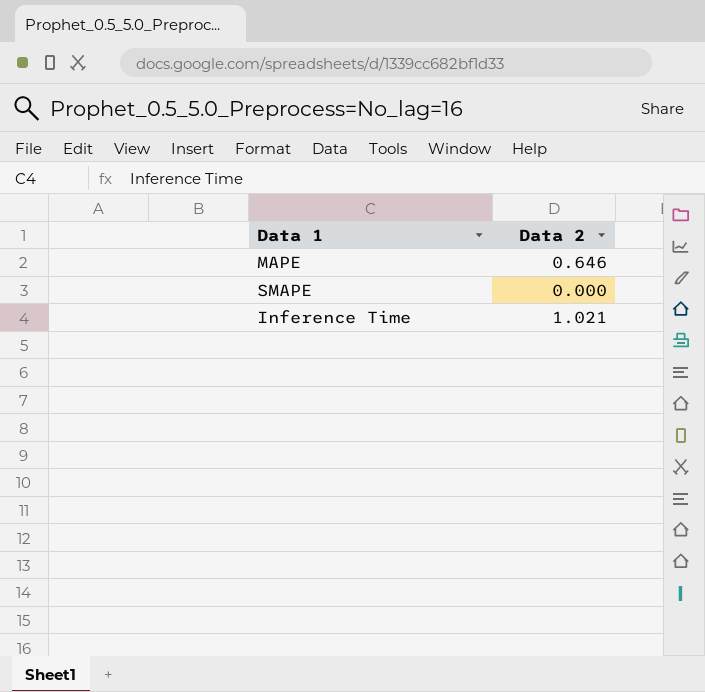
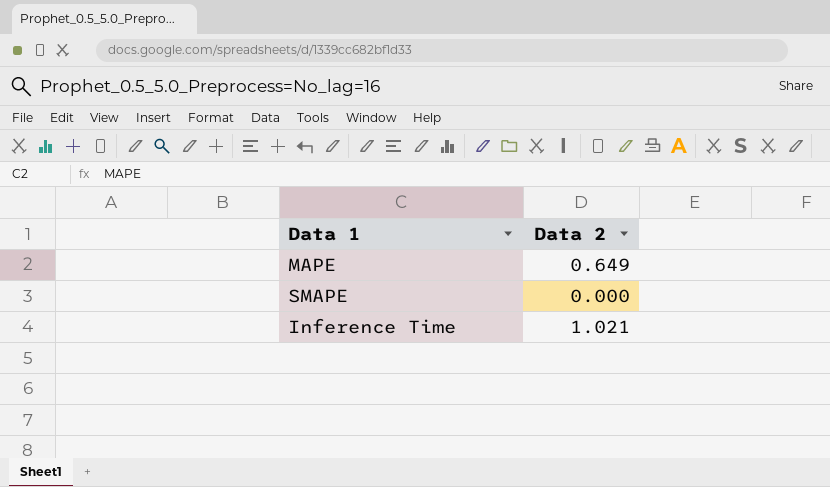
MAPE | Data 2: 0.646 -> 0.649

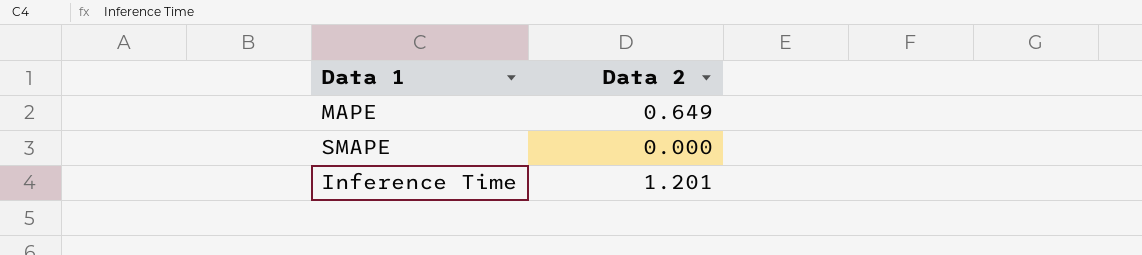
Inference Time | Data 2: 1.021 -> 1.201

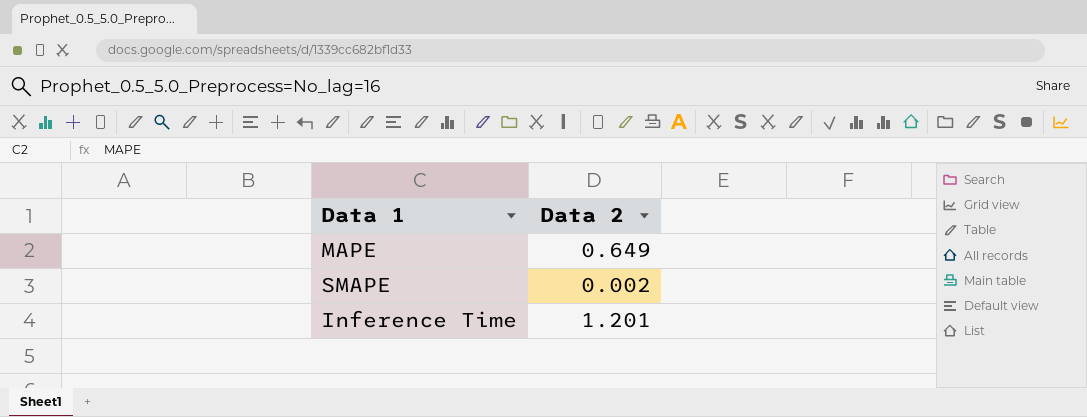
SMAPE | Data 2: 0.000 -> 0.002

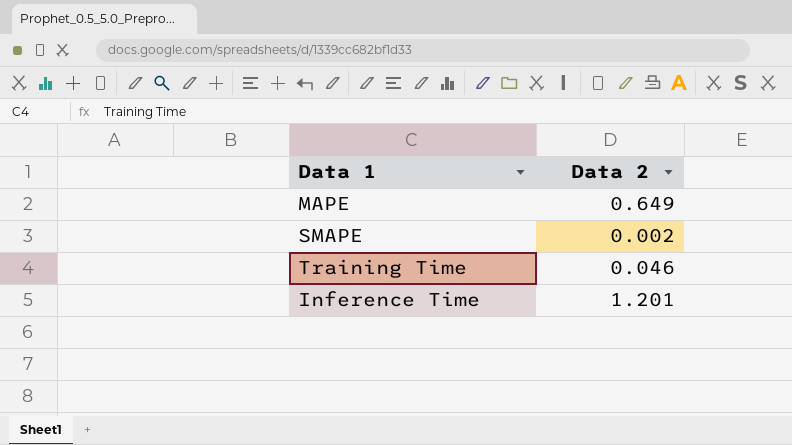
row Training Time: none -> 0.046

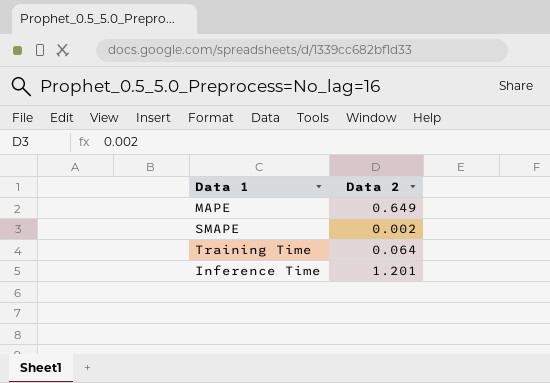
Training Time | Data 2: 0.046 -> 0.064

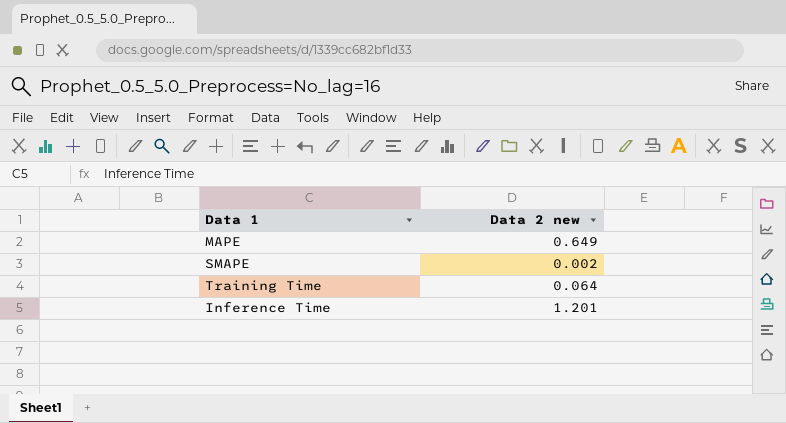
column name: Data 2 -> Data 2 new

